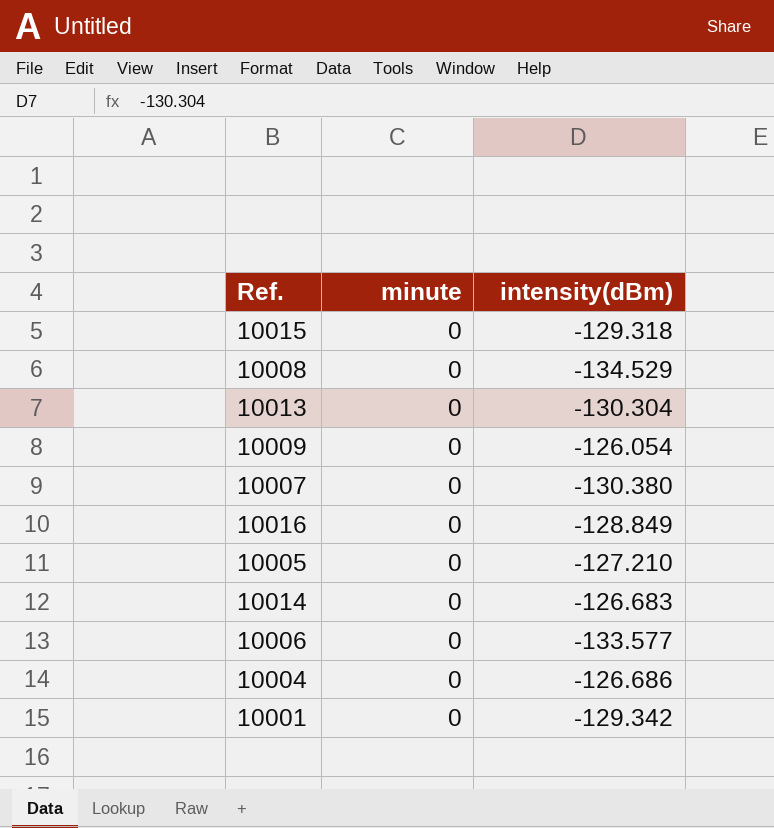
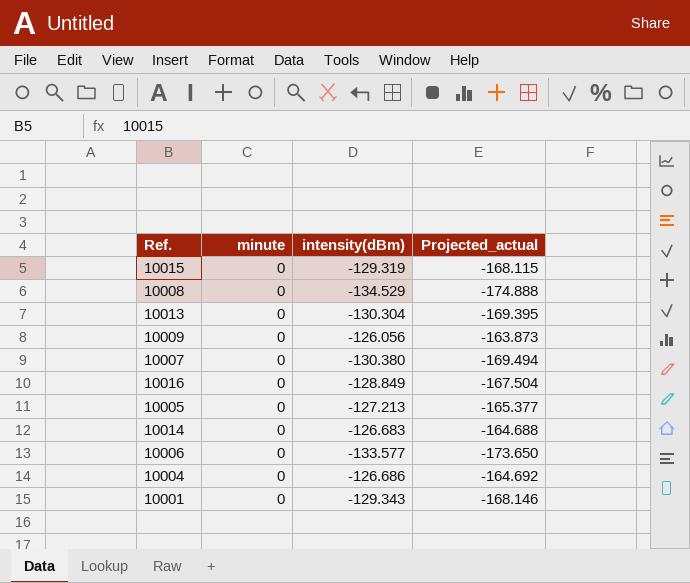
column Projected_actual | formula: none -> [intensity(dBm)] * 1.3
10015 | intensity(dBm): -129.318 -> -129.319
10009 | intensity(dBm): -126.054 -> -126.056
10005 | intensity(dBm): -127.210 -> -127.213
10001 | intensity(dBm): -129.342 -> -129.343

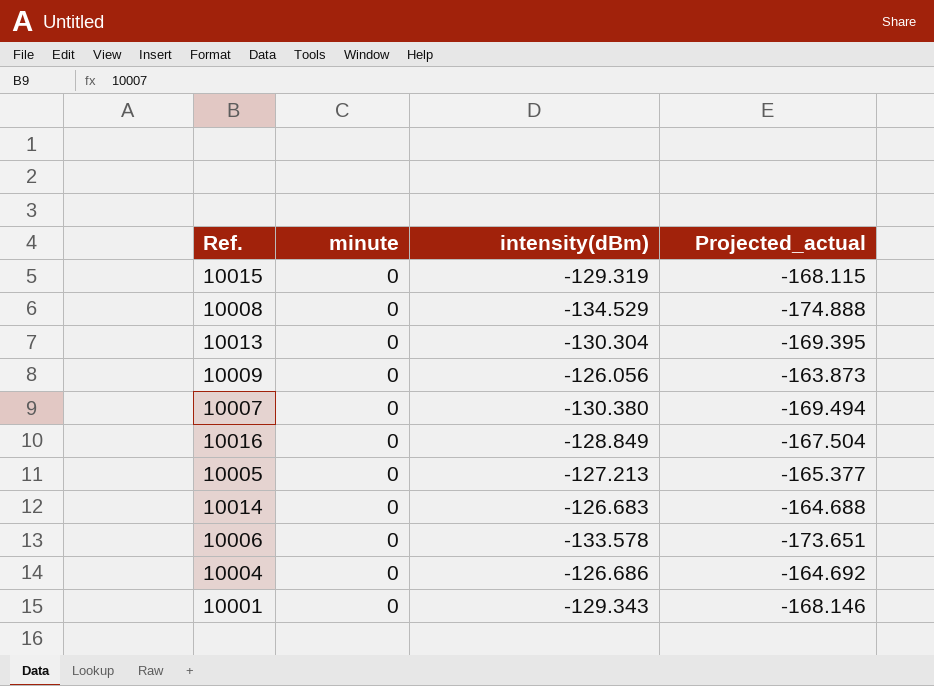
10006 | intensity(dBm): -133.577 -> -133.578
10006 | Projected_actual: -173.650 -> -173.651

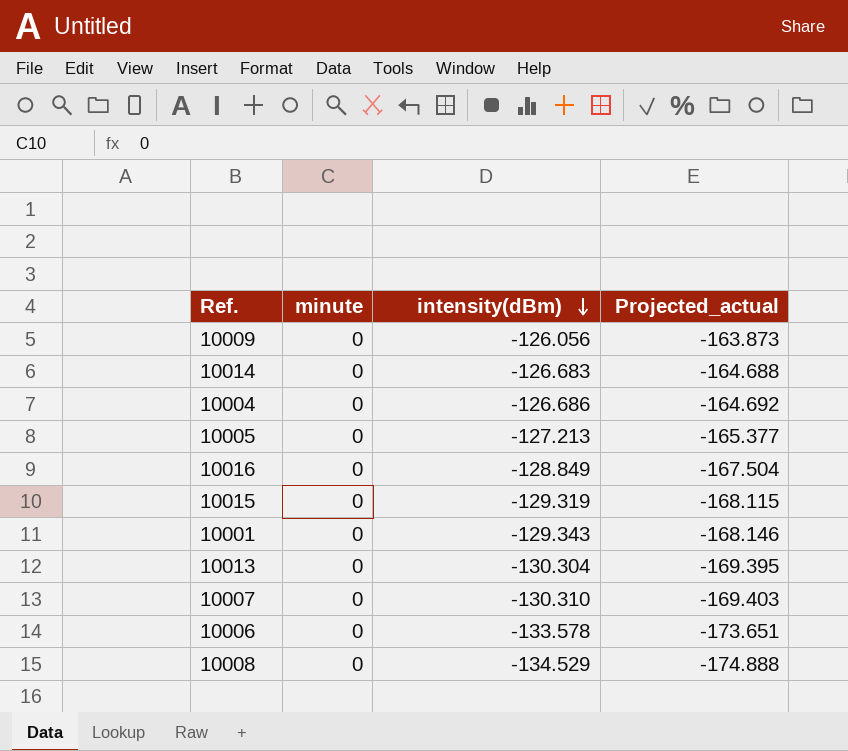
row order: none -> intensity(dBm) descending
10007 | intensity(dBm): -130.380 -> -130.310
10007 | Projected_actual: -169.494 -> -169.403

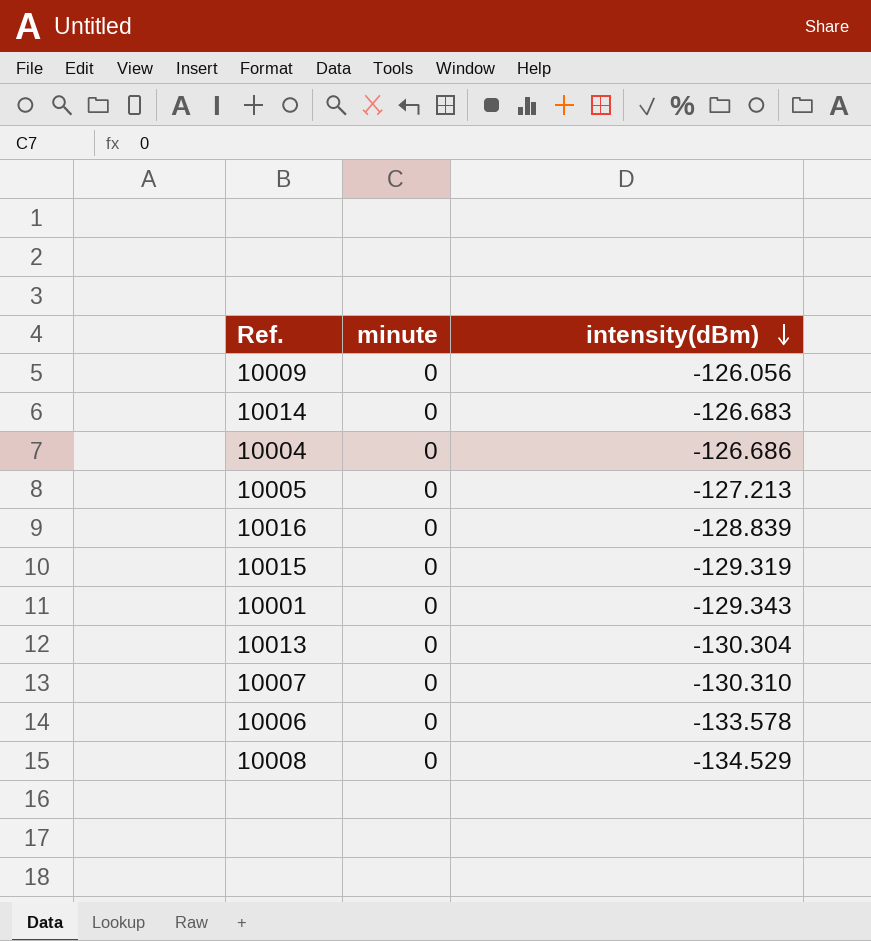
column Projected_actual | formula: [intensity(dBm)] * 1.3 -> none
10016 | intensity(dBm): -128.849 -> -128.839

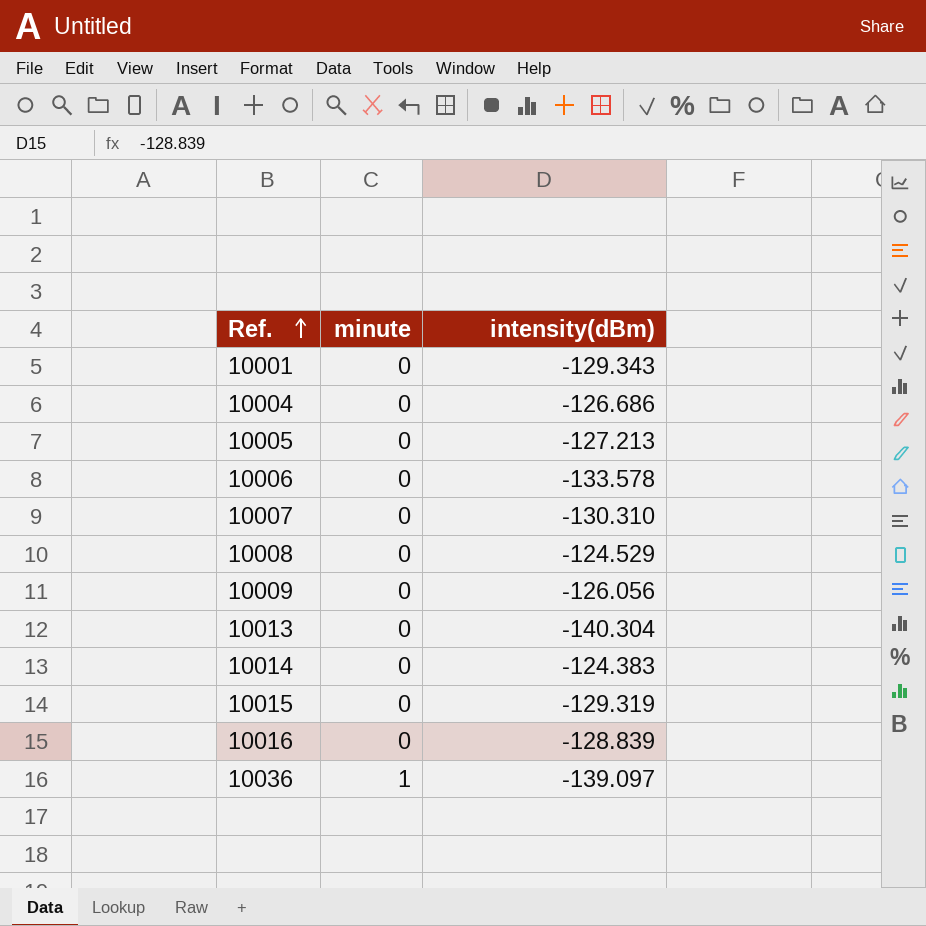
row order: intensity(dBm) descending -> Ref. ascending
10008 | intensity(dBm): -134.529 -> -124.529
10013 | intensity(dBm): -130.304 -> -140.304
10014 | intensity(dBm): -126.683 -> -124.383
row 10036: none -> 1 | -139.097

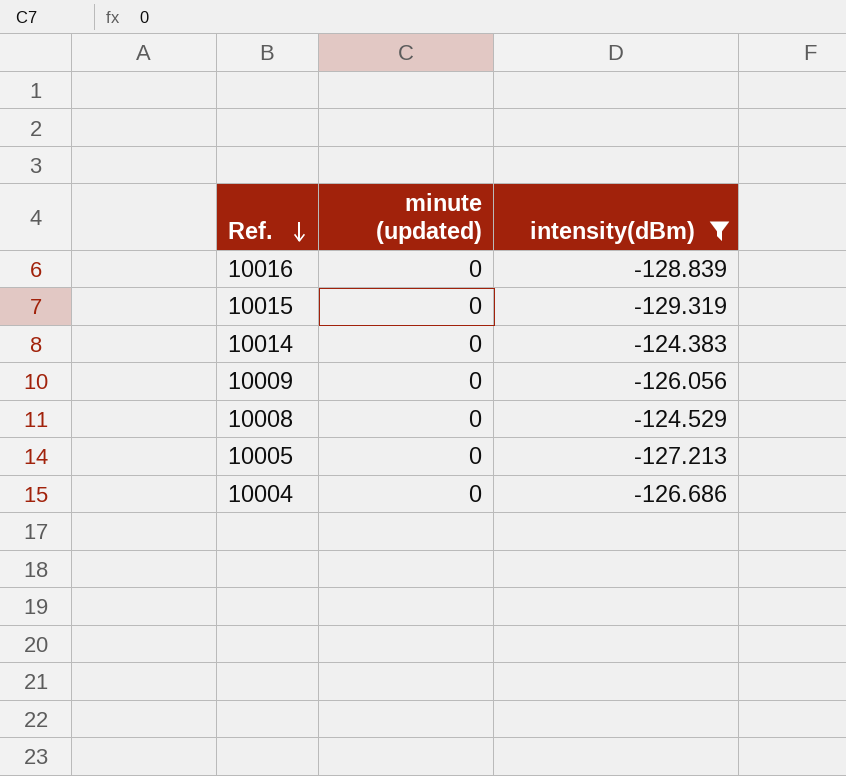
filter: none -> intensity(dBm) >= -129.319
row order: Ref. ascending -> Ref. descending
column name: minute -> minute (updated)

